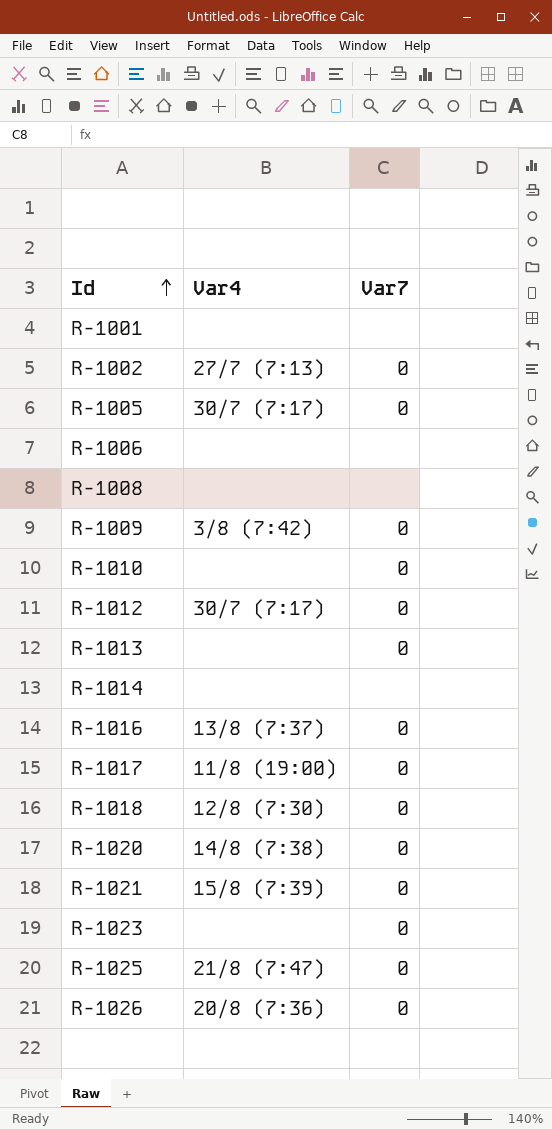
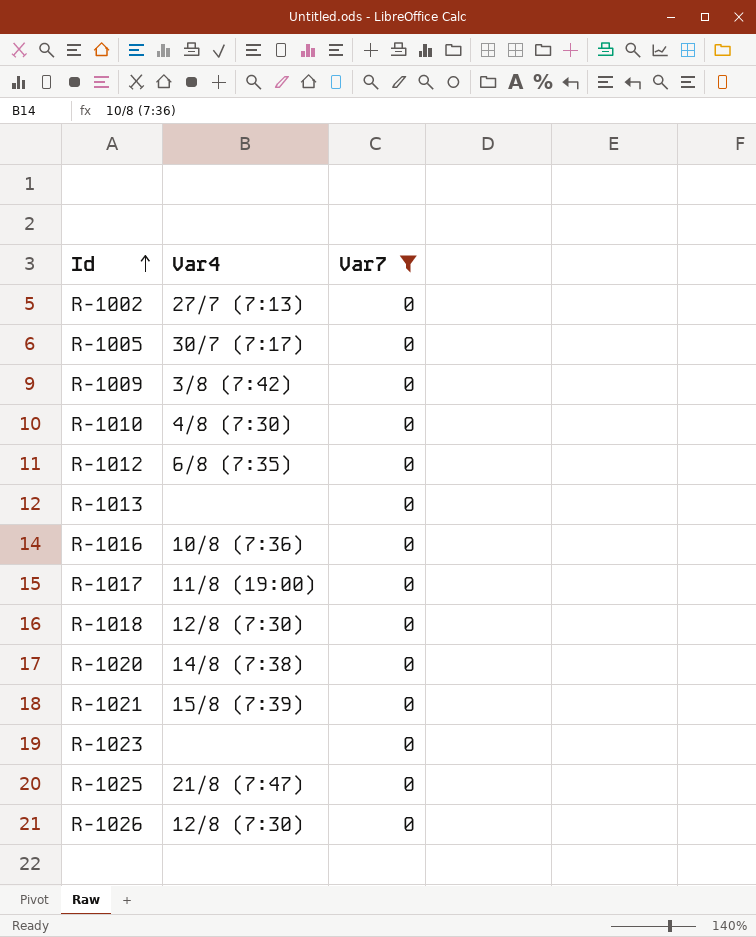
filter: none -> Var7 = 0
R-1010 | Var4: none -> 4/8 (7:30)
R-1012 | Var4: 30/7 (7:17) -> 6/8 (7:35)
R-1016 | Var4: 13/8 (7:37) -> 10/8 (7:36)
R-1026 | Var4: 20/8 (7:36) -> 12/8 (7:30)

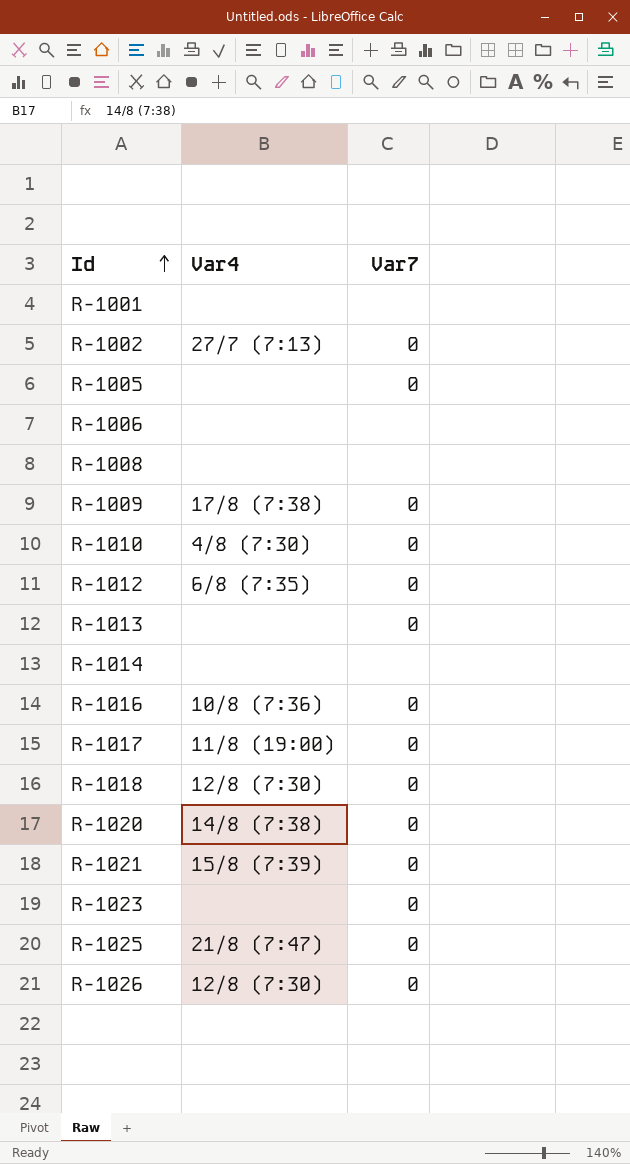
filter: Var7 = 0 -> none
R-1005 | Var4: 30/7 (7:17) -> none
R-1009 | Var4: 3/8 (7:42) -> 17/8 (7:38)

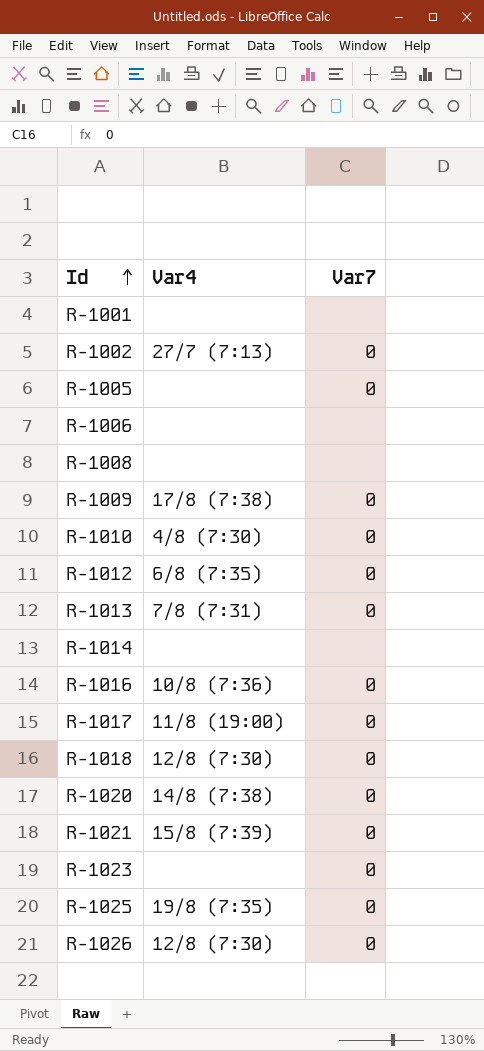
R-1013 | Var4: none -> 7/8 (7:31)
R-1025 | Var4: 21/8 (7:47) -> 19/8 (7:35)

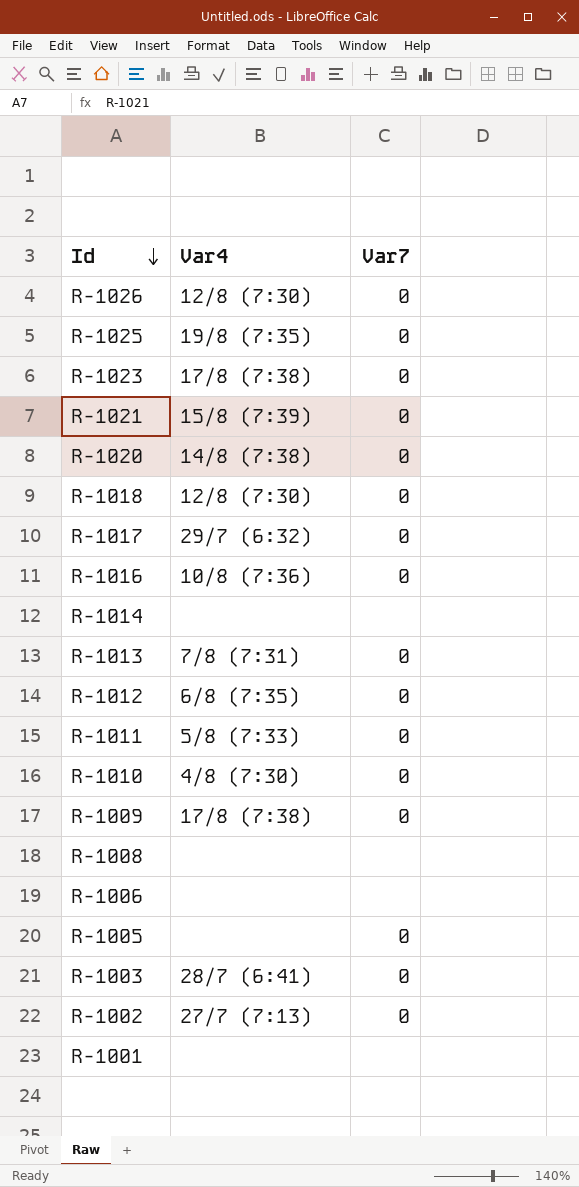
row order: Id ascending -> Id descending
R-1023 | Var4: none -> 17/8 (7:38)
R-1017 | Var4: 11/8 (19:00) -> 29/7 (6:32)
row R-1011: none -> 5/8 (7:33) | 0
row R-1003: none -> 28/7 (6:41) | 0

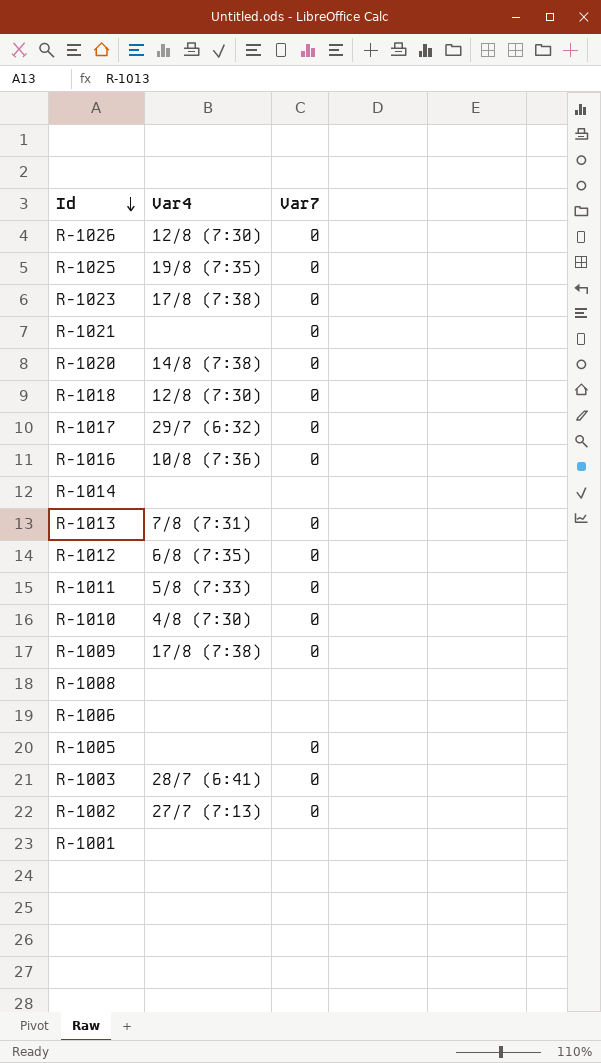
R-1021 | Var4: 15/8 (7:39) -> none

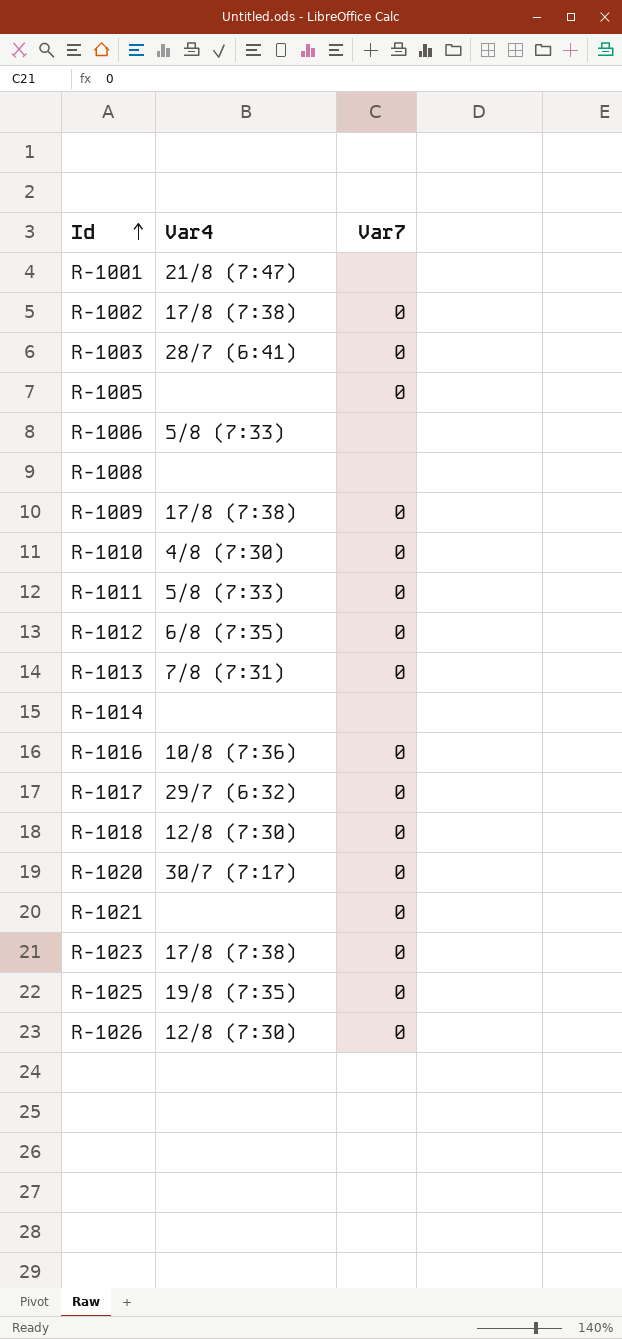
row order: Id descending -> Id ascending
R-1001 | Var4: none -> 21/8 (7:47)
R-1002 | Var4: 27/7 (7:13) -> 17/8 (7:38)
R-1006 | Var4: none -> 5/8 (7:33)
R-1020 | Var4: 14/8 (7:38) -> 30/7 (7:17)

